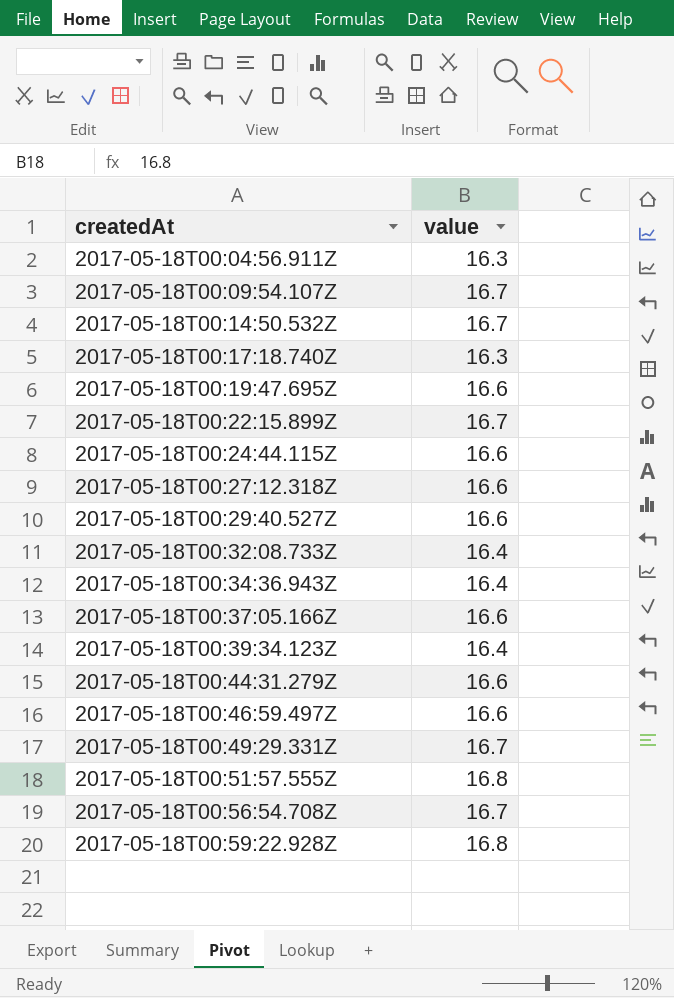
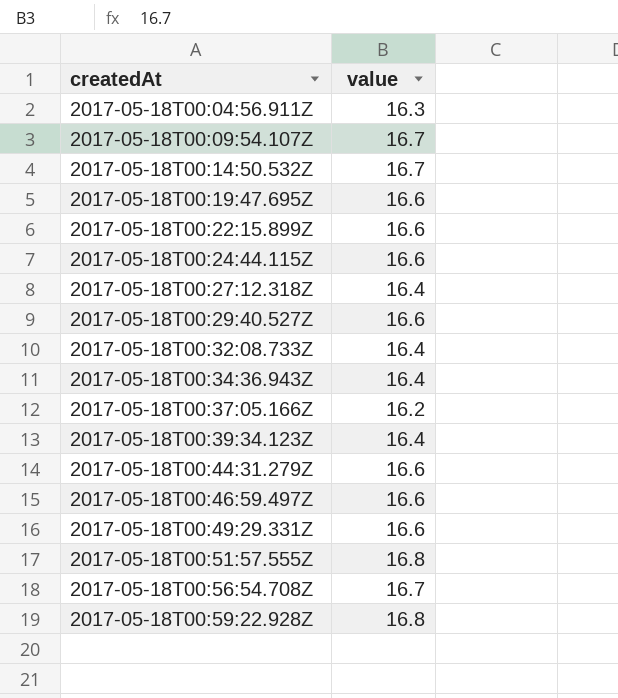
row 2017-05-18T00:17:18.740Z: 16.3 -> none
2017-05-18T00:22:15.899Z | value: 16.7 -> 16.6
2017-05-18T00:27:12.318Z | value: 16.6 -> 16.4
2017-05-18T00:37:05.166Z | value: 16.6 -> 16.2
2017-05-18T00:49:29.331Z | value: 16.7 -> 16.6

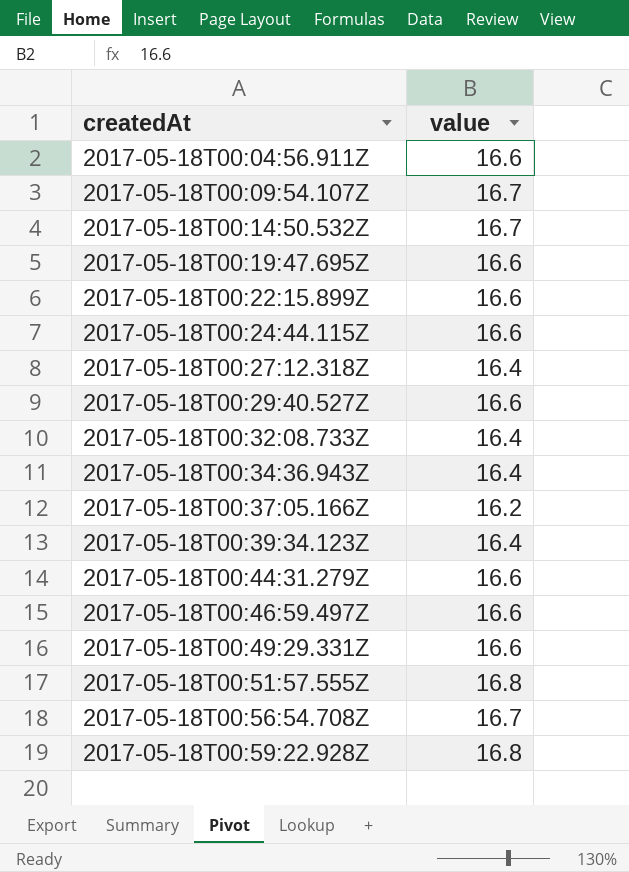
2017-05-18T00:04:56.911Z | value: 16.3 -> 16.6

